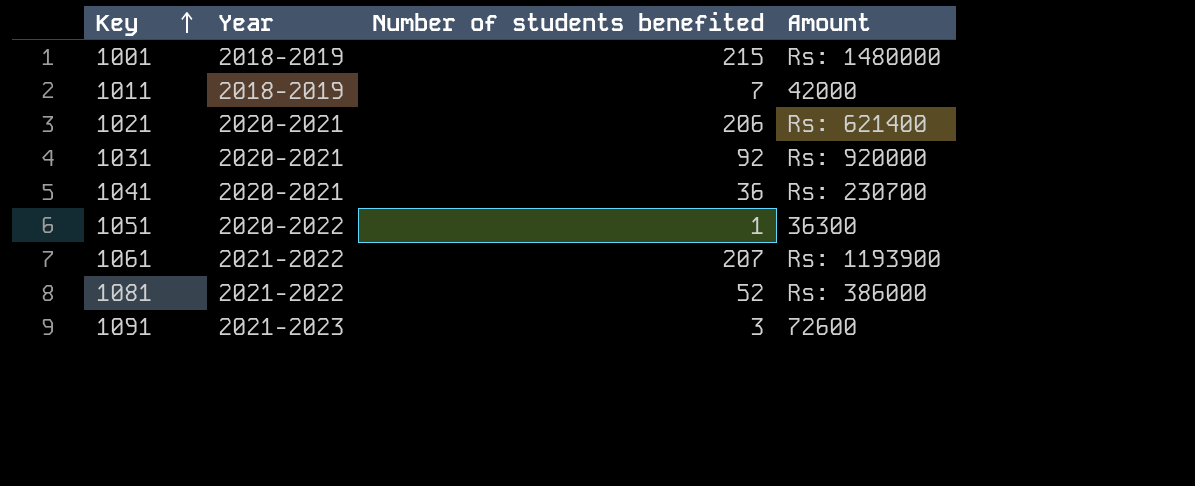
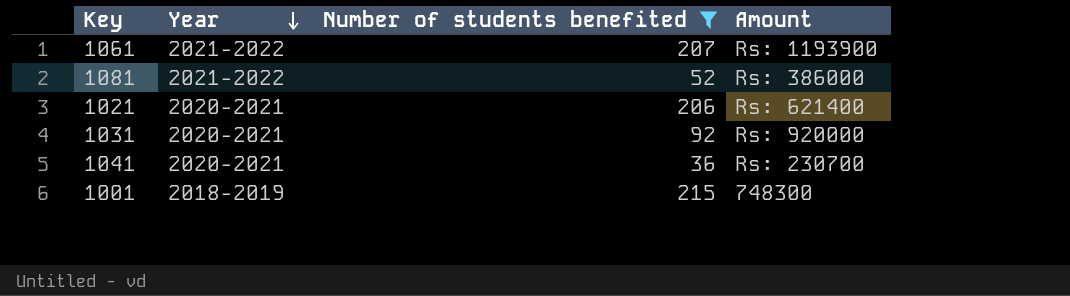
filter: none -> Number of students benefited >= 36
row order: Key ascending -> Year descending
1001 | Amount: Rs: 1480000 -> 748300

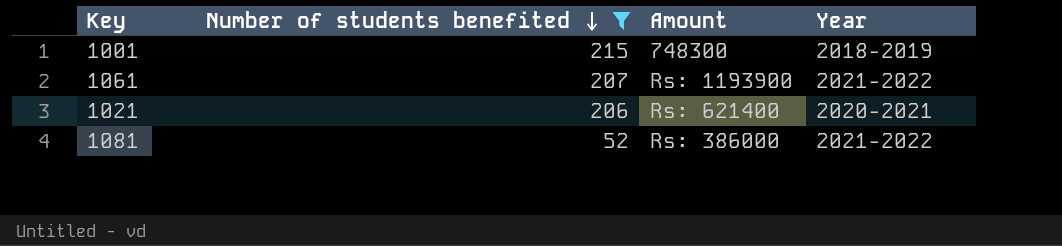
row order: Year descending -> Number of students benefited descending
column Year | position: 2 -> 4
row 1031: 2020-2021 | 92 | Rs: 920000 -> none
row 1041: 2020-2021 | 36 | Rs: 230700 -> none

